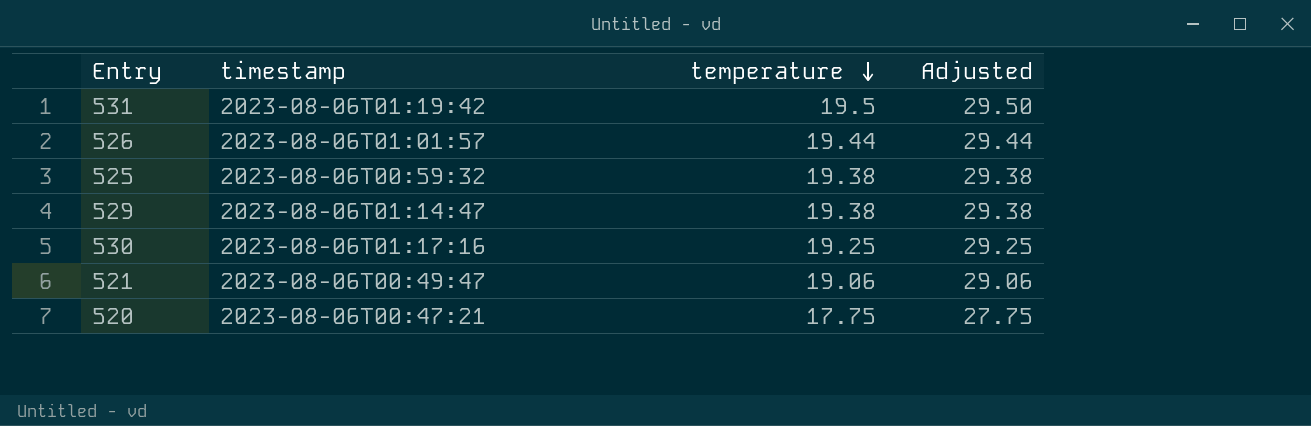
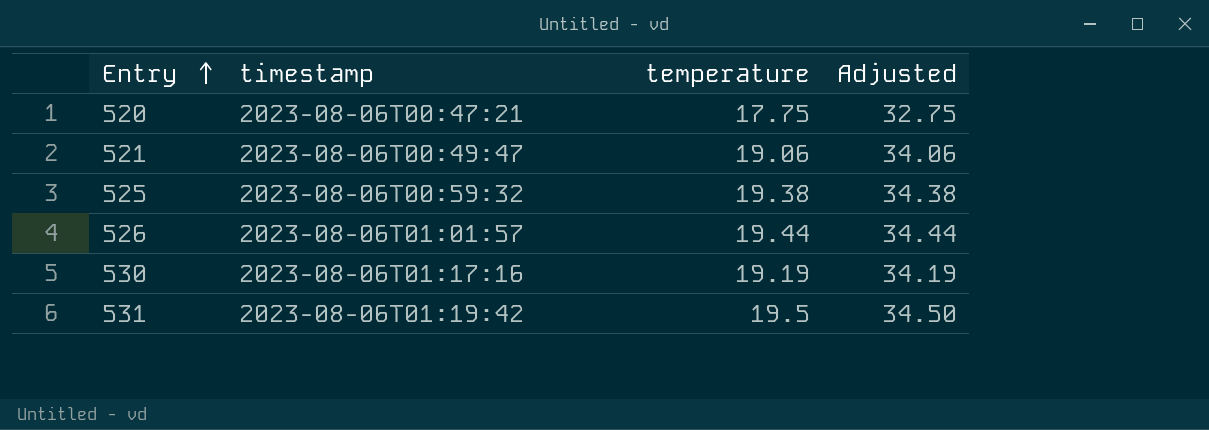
row order: temperature descending -> Entry ascending
column Adjusted | formula: [temperature] + 10 -> [temperature] + 15
row 529: 2023-08-06T01:14:47 | 19.38 | 29.38 -> none
530 | temperature: 19.25 -> 19.19

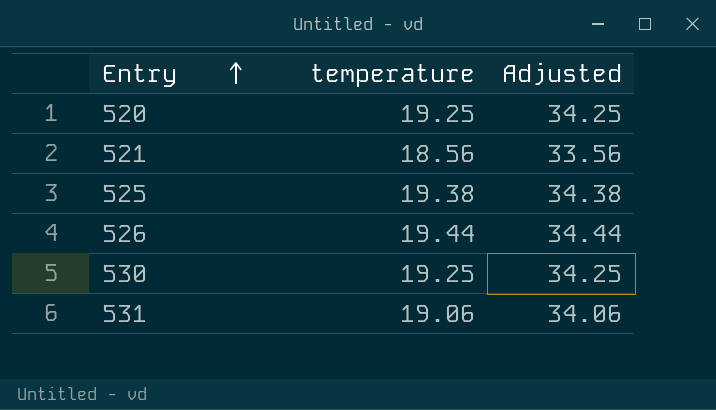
column timestamp | position: 2 -> none
520 | temperature: 17.75 -> 19.25
520 | Adjusted: 32.75 -> 34.25
521 | temperature: 19.06 -> 18.56
521 | Adjusted: 34.06 -> 33.56
530 | temperature: 19.19 -> 19.25
530 | Adjusted: 34.19 -> 34.25
531 | temperature: 19.5 -> 19.06
531 | Adjusted: 34.50 -> 34.06

